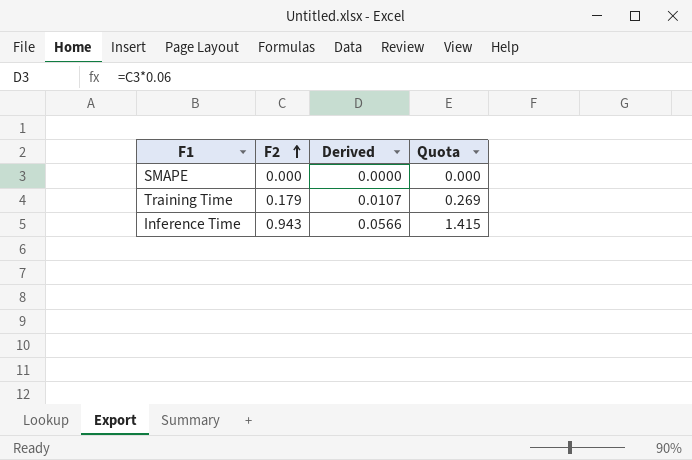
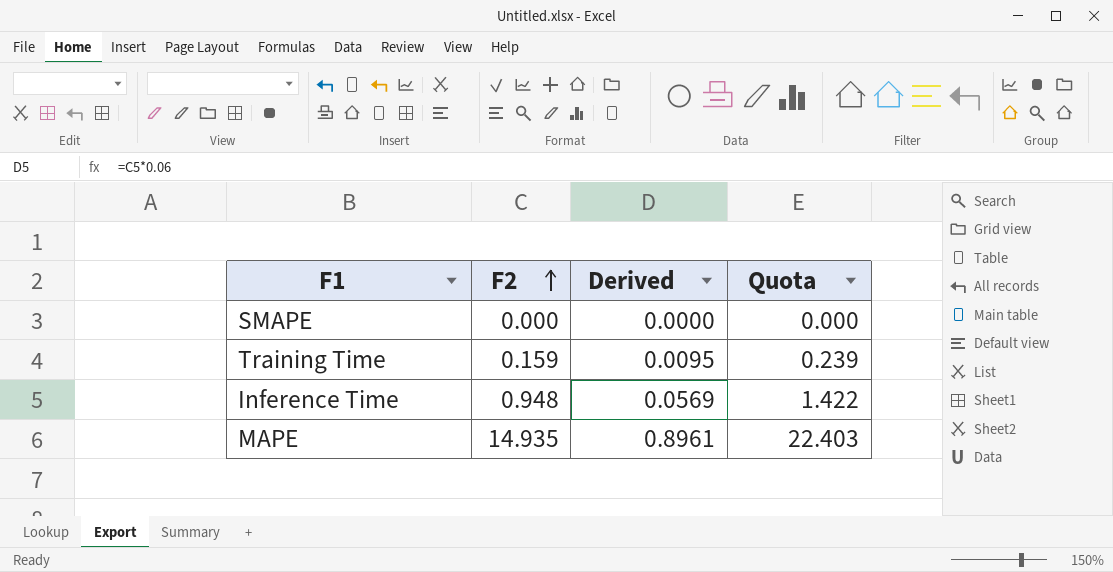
Training Time | F2: 0.179 -> 0.159
Training Time | Derived: 0.0107 -> 0.0095
Training Time | Quota: 0.269 -> 0.239
Inference Time | F2: 0.943 -> 0.948
Inference Time | Derived: 0.0566 -> 0.0569
Inference Time | Quota: 1.415 -> 1.422
row MAPE: none -> 14.935 | 0.8961 | 22.403

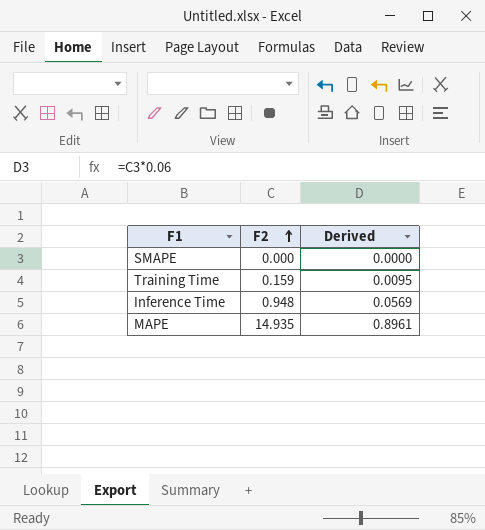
column Quota | formula: [F2] * 1.5 -> none

